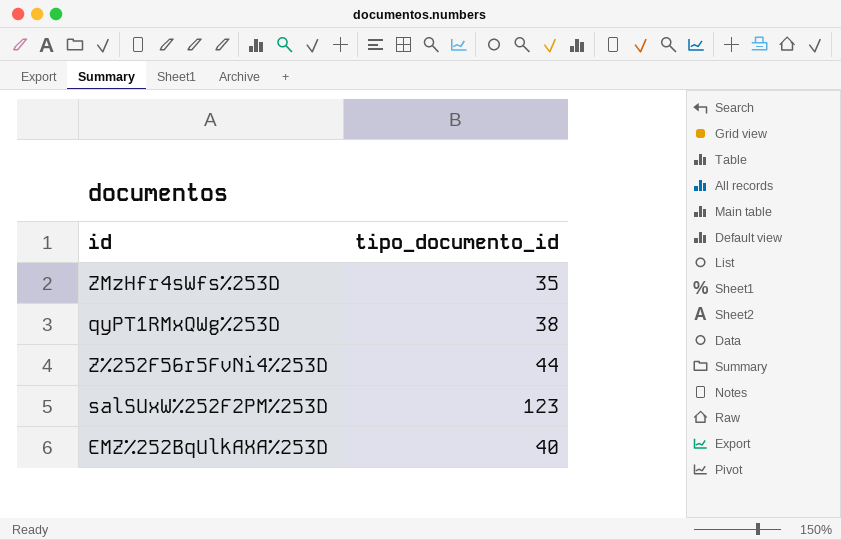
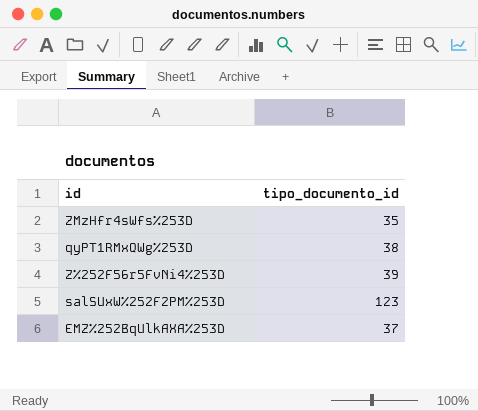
Z%252F56r5FvNi4%253D | tipo_documento_id: 44 -> 39
EMZ%252BqUlkAXA%253D | tipo_documento_id: 40 -> 37

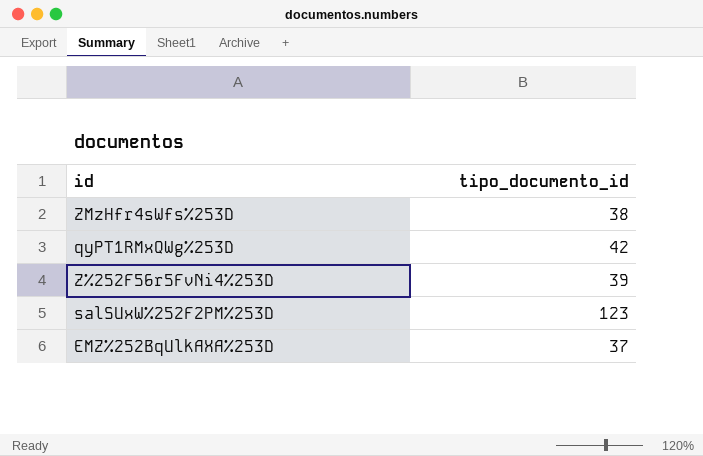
ZMzHfr4sWfs%253D | tipo_documento_id: 35 -> 38
qyPT1RMxQWg%253D | tipo_documento_id: 38 -> 42

